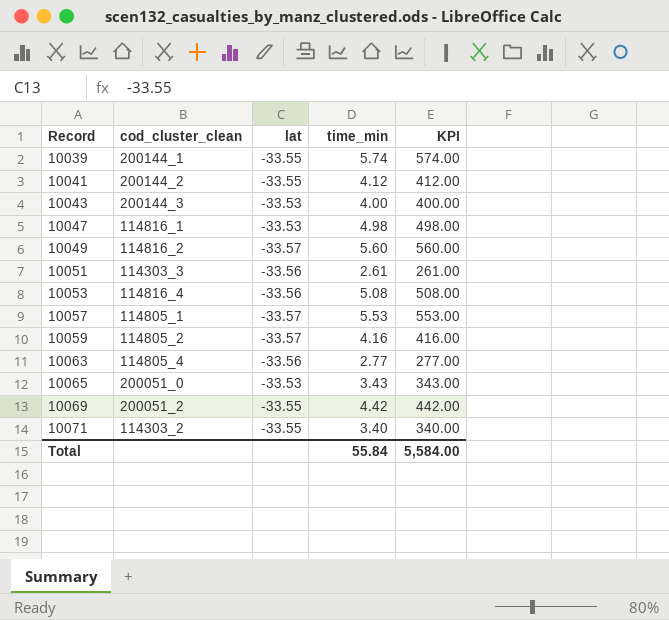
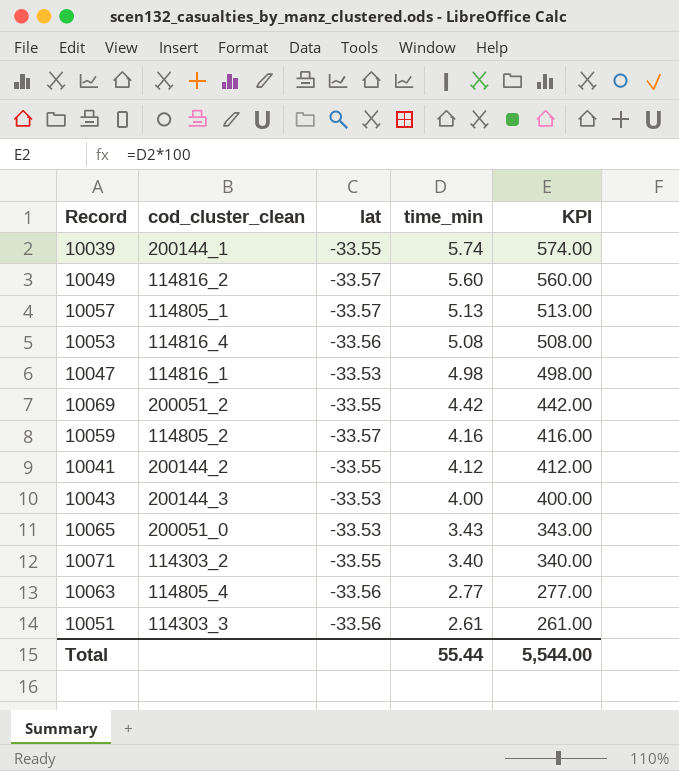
row order: Record ascending -> time_min descending
10057 | time_min: 5.53 -> 5.13
10057 | KPI: 553.00 -> 513.00
Total | time_min: 55.84 -> 55.44
Total | KPI: 5,584.00 -> 5,544.00

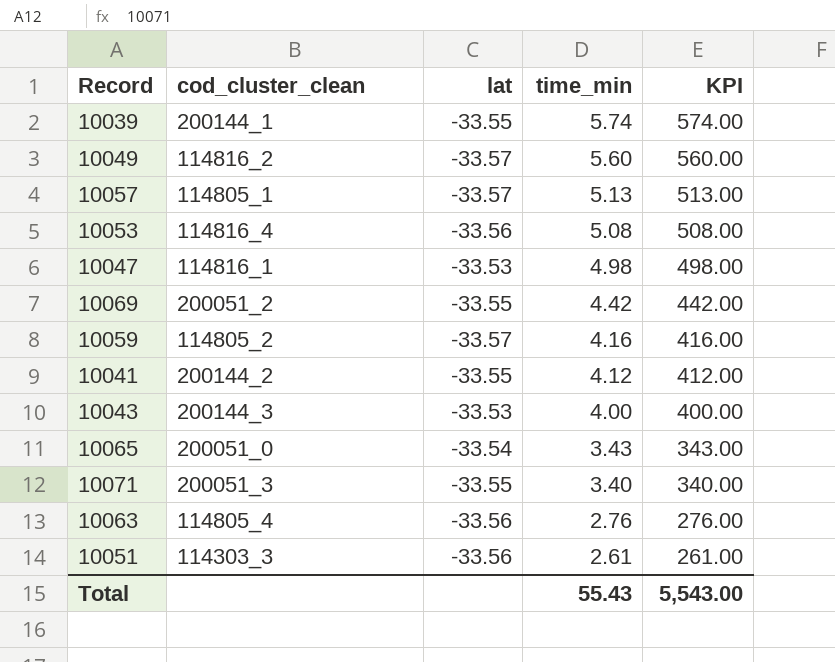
10065 | lat: -33.53 -> -33.54
10071 | cod_cluster_clean: 114303_2 -> 200051_3
10063 | time_min: 2.77 -> 2.76
10063 | KPI: 277.00 -> 276.00
Total | time_min: 55.44 -> 55.43
Total | KPI: 5,544.00 -> 5,543.00

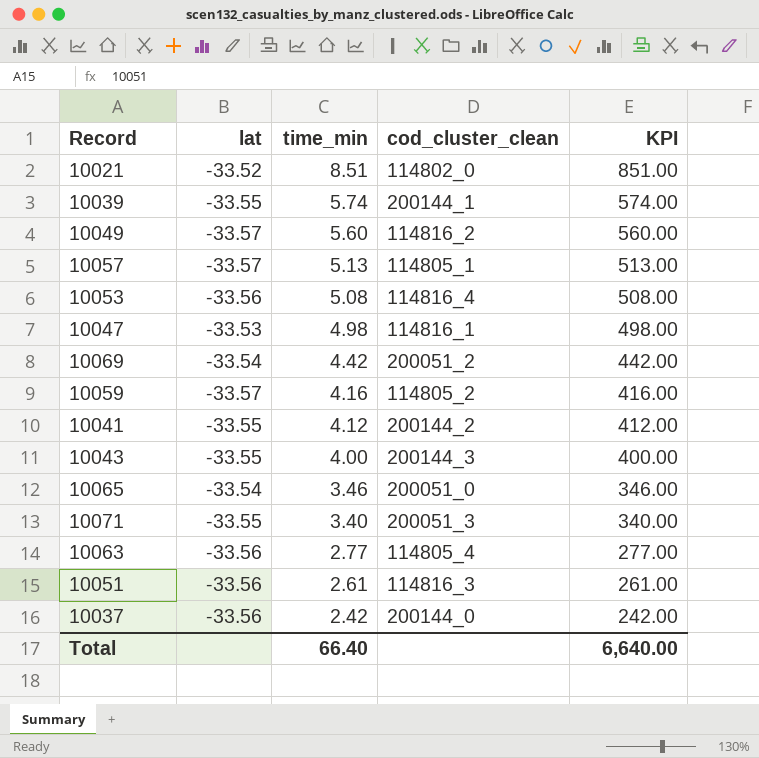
column cod_cluster_clean | position: 2 -> 4
row 10021: none -> -33.52 | 8.51 | 114802_0 | 851.00
10069 | lat: -33.55 -> -33.54
10043 | lat: -33.53 -> -33.55
10065 | time_min: 3.43 -> 3.46
10065 | KPI: 343.00 -> 346.00
10063 | time_min: 2.76 -> 2.77
10063 | KPI: 276.00 -> 277.00
10051 | cod_cluster_clean: 114303_3 -> 114816_3
row 10037: none -> -33.56 | 2.42 | 200144_0 | 242.00
Total | time_min: 55.43 -> 66.40
Total | KPI: 5,543.00 -> 6,640.00

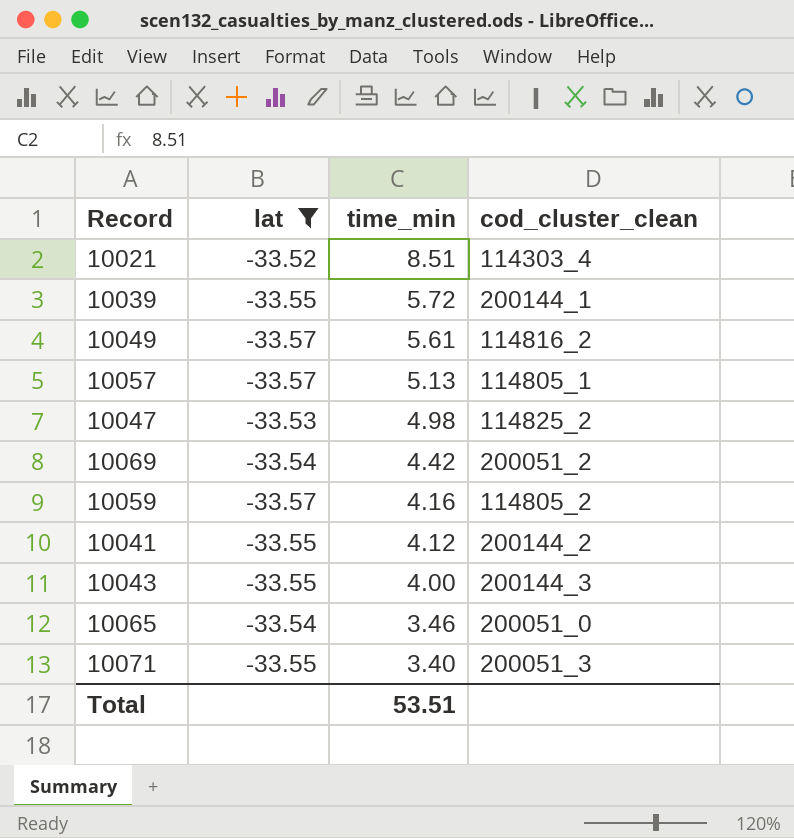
filter: none -> lat != -33.56
column KPI | formula: [time_min] * 100 -> none
10021 | cod_cluster_clean: 114802_0 -> 114303_4
10039 | time_min: 5.74 -> 5.72
10049 | time_min: 5.60 -> 5.61
10047 | cod_cluster_clean: 114816_1 -> 114825_2
Total | time_min: 66.40 -> 53.51

